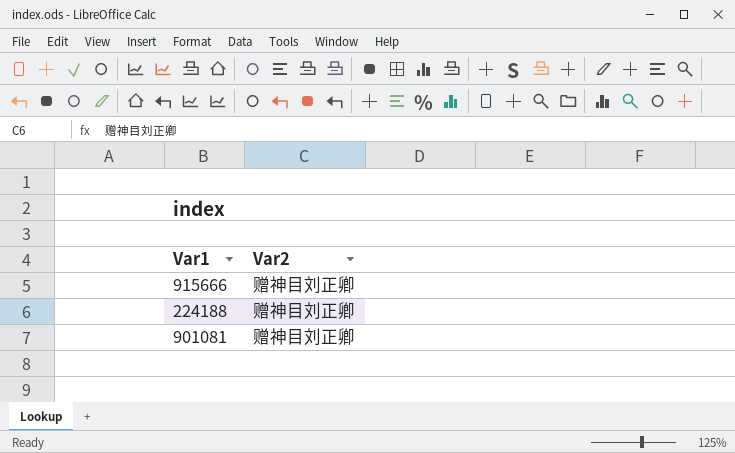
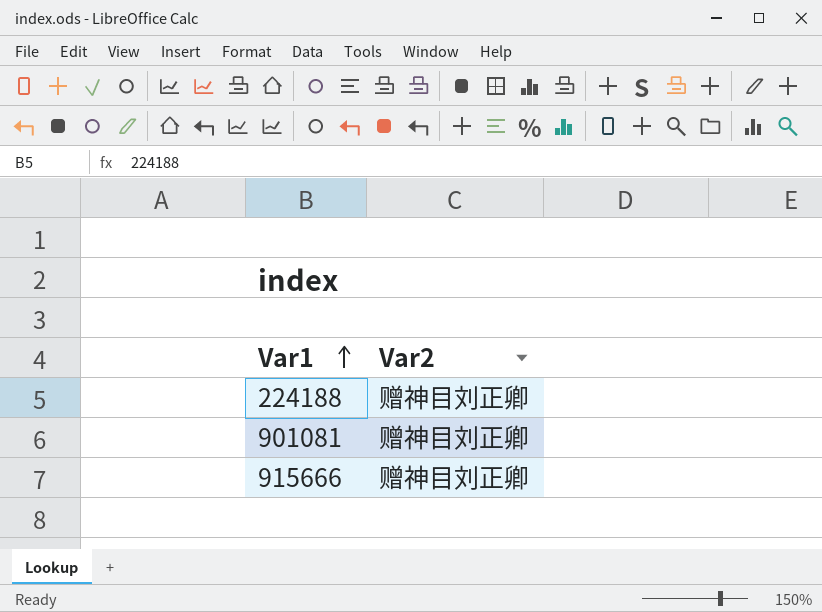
row order: none -> Var1 ascending

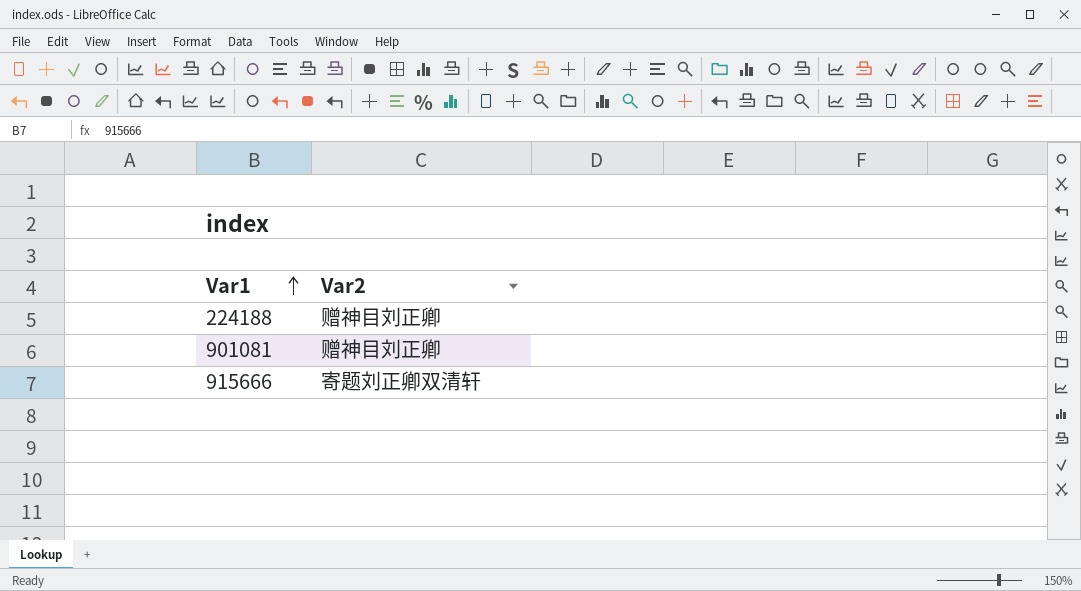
915666 | Var2: 赠神目刘正卿 -> 寄题刘正卿双清轩

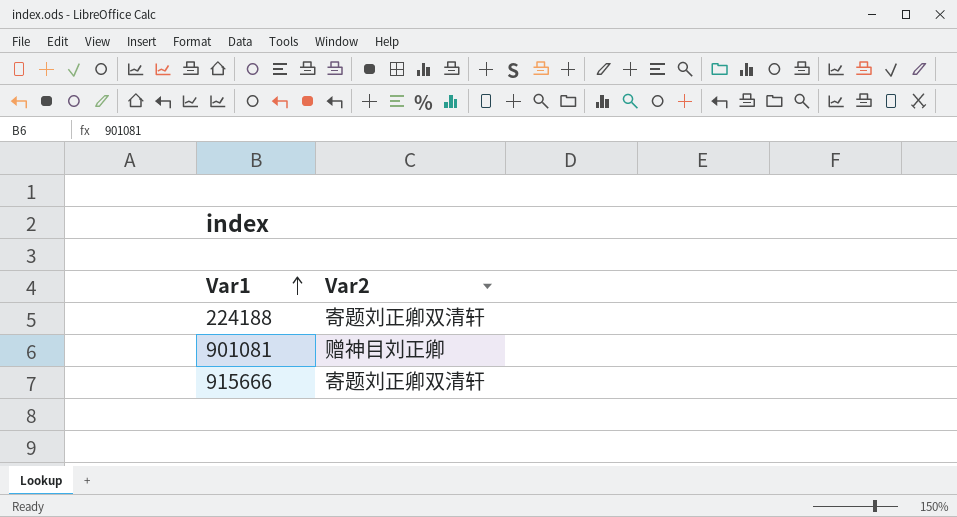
224188 | Var2: 赠神目刘正卿 -> 寄题刘正卿双清轩

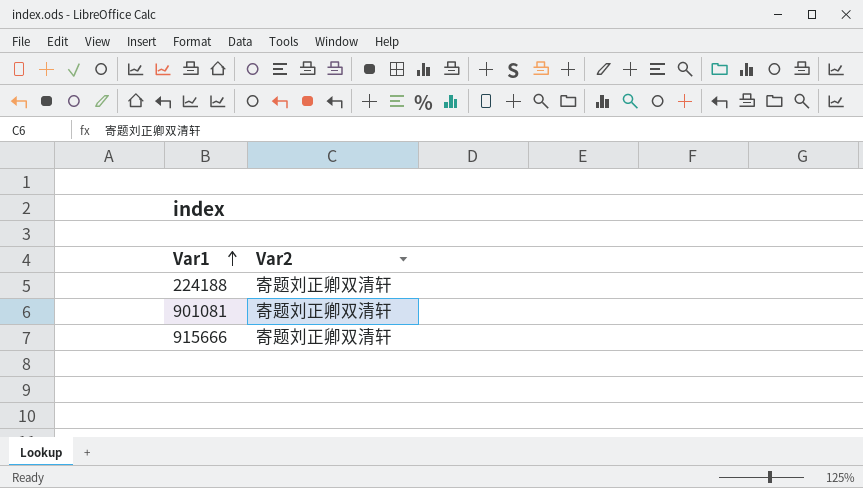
901081 | Var2: 赠神目刘正卿 -> 寄题刘正卿双清轩

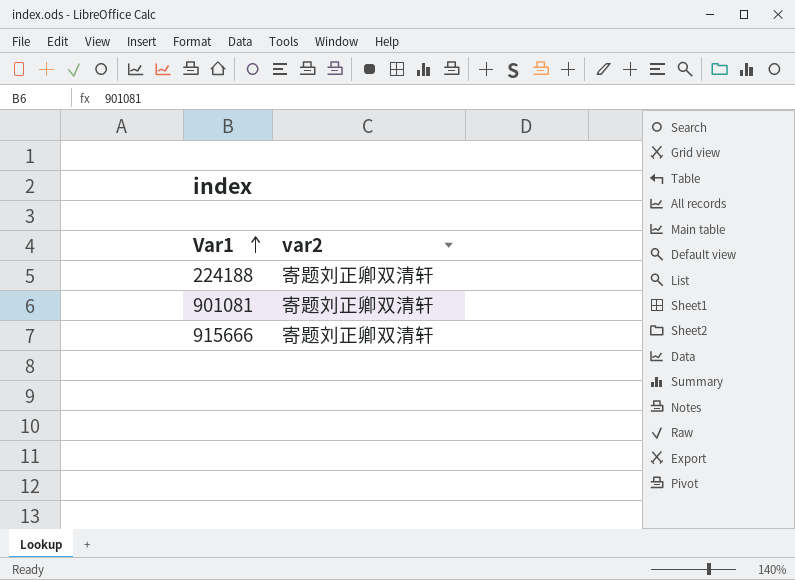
column name: Var2 -> var2

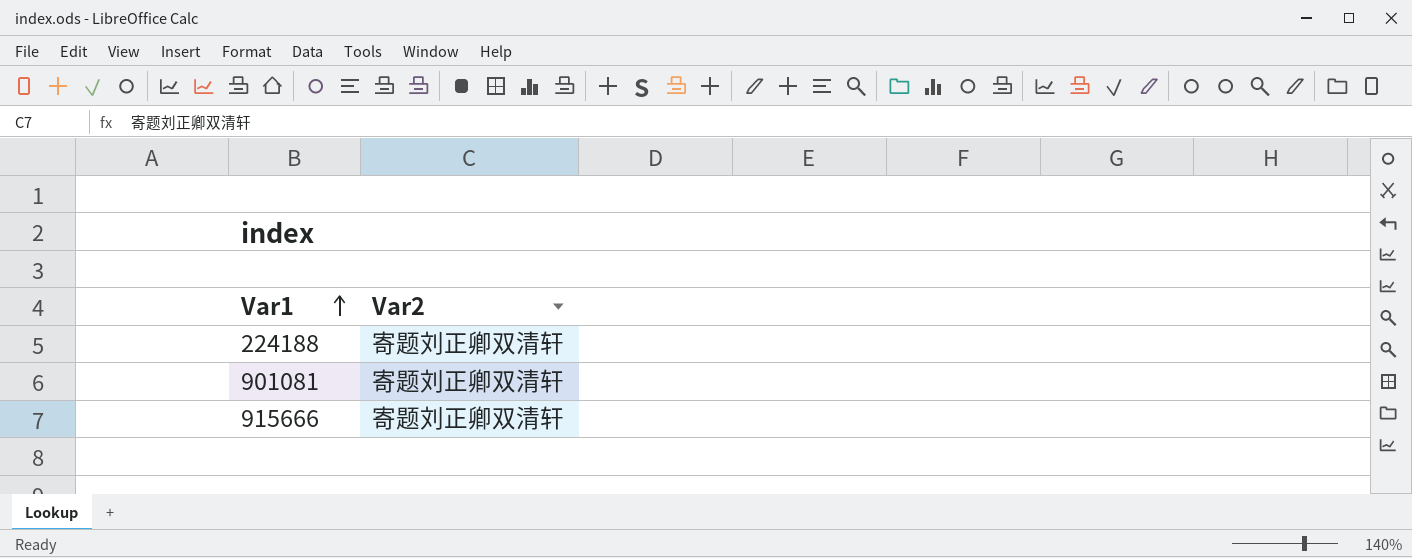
column name: var2 -> Var2

